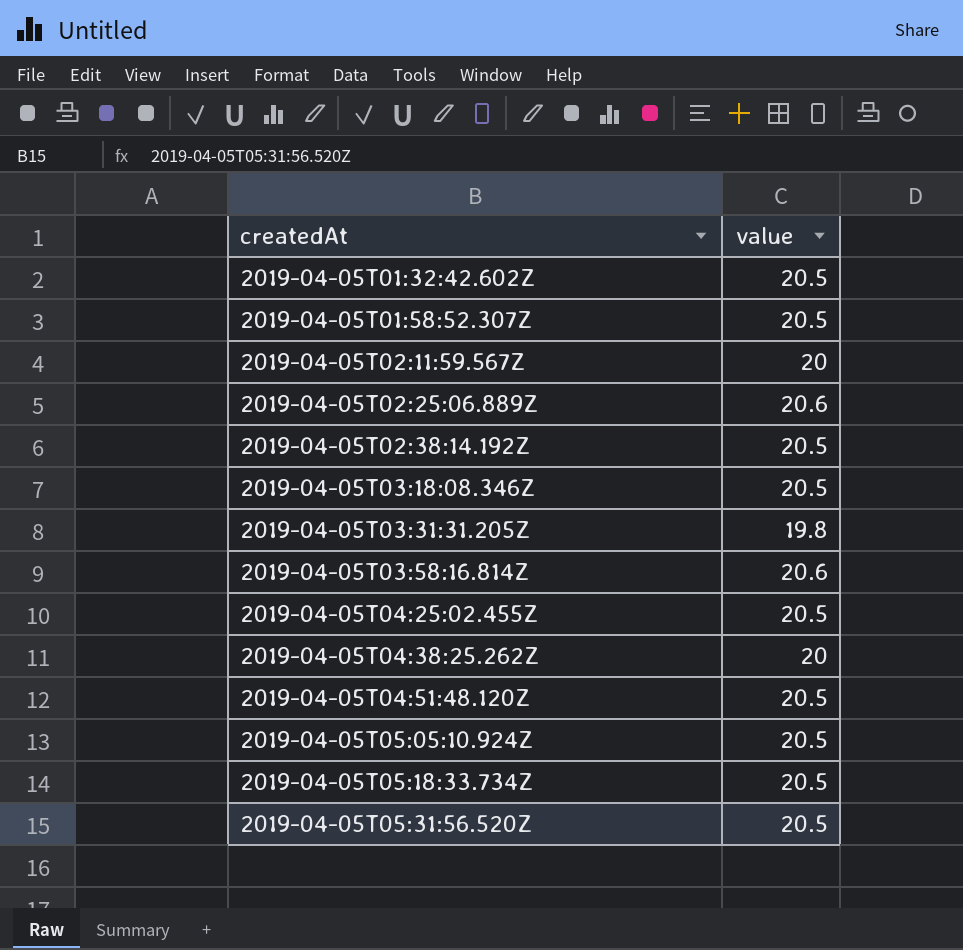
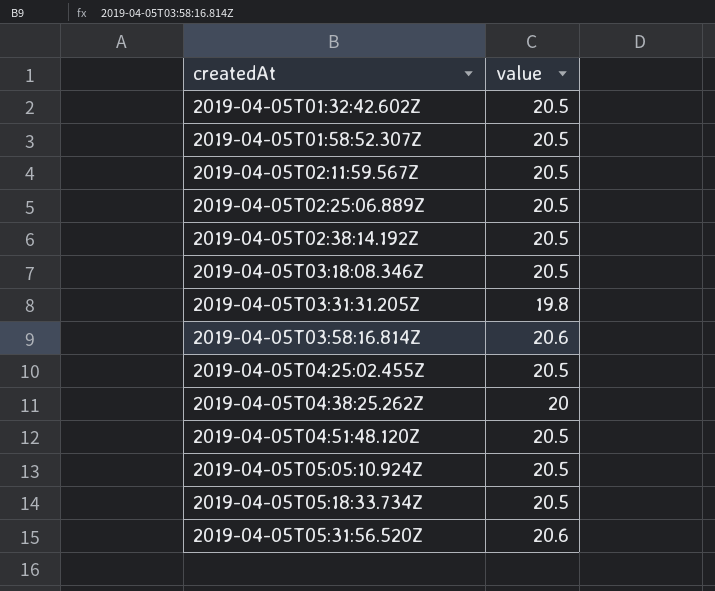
2019-04-05T02:11:59.567Z | value: 20 -> 20.5
2019-04-05T02:25:06.889Z | value: 20.6 -> 20.5
2019-04-05T05:31:56.520Z | value: 20.5 -> 20.6

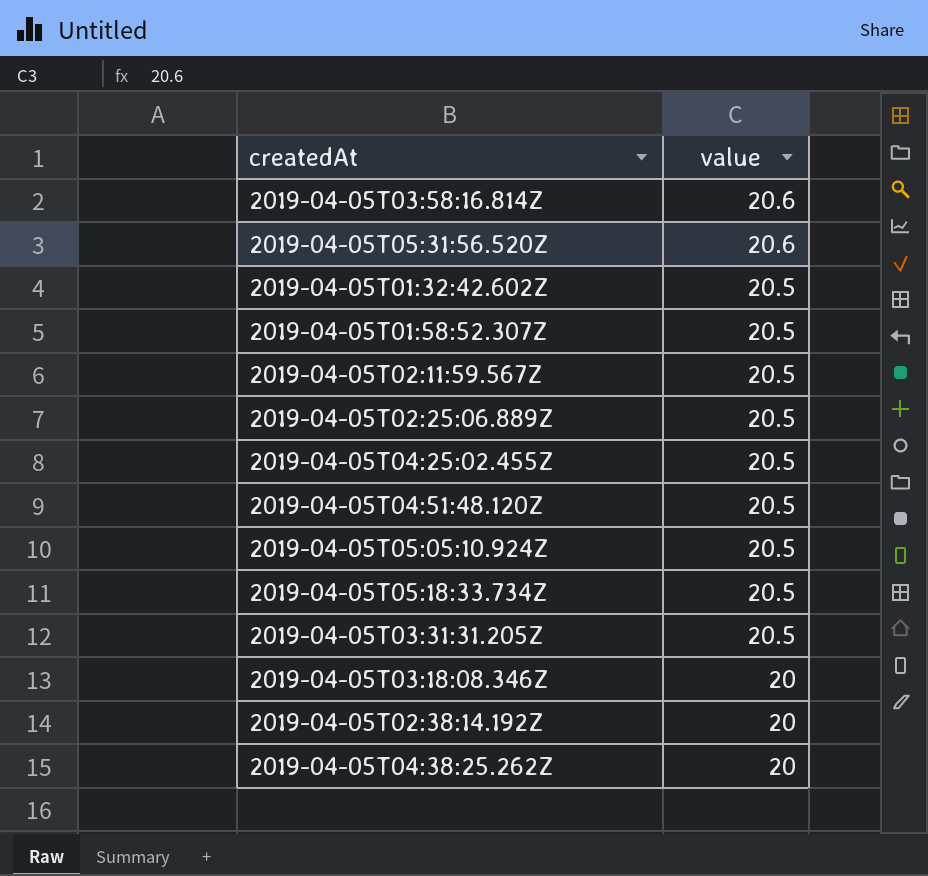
row order: createdAt ascending -> value descending
2019-04-05T03:31:31.205Z | value: 19.8 -> 20.5
2019-04-05T03:18:08.346Z | value: 20.5 -> 20
2019-04-05T02:38:14.192Z | value: 20.5 -> 20

